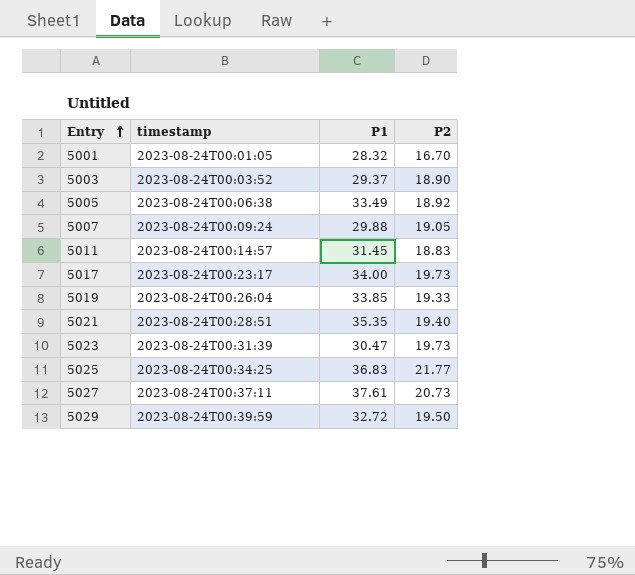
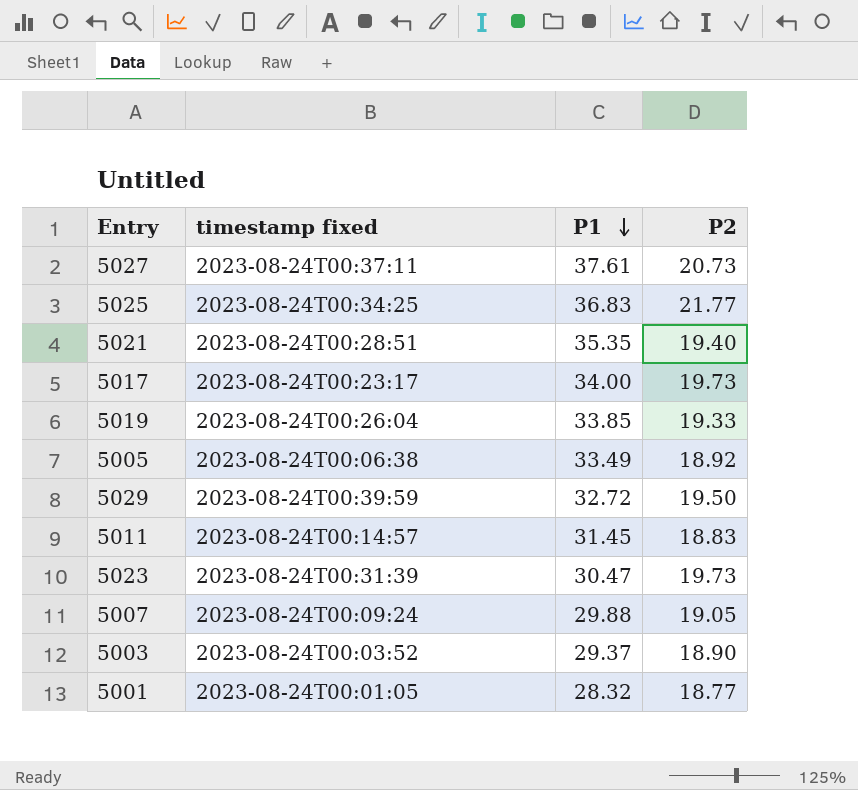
row order: Entry ascending -> P1 descending
column name: timestamp -> timestamp fixed
5001 | P2: 16.70 -> 18.77

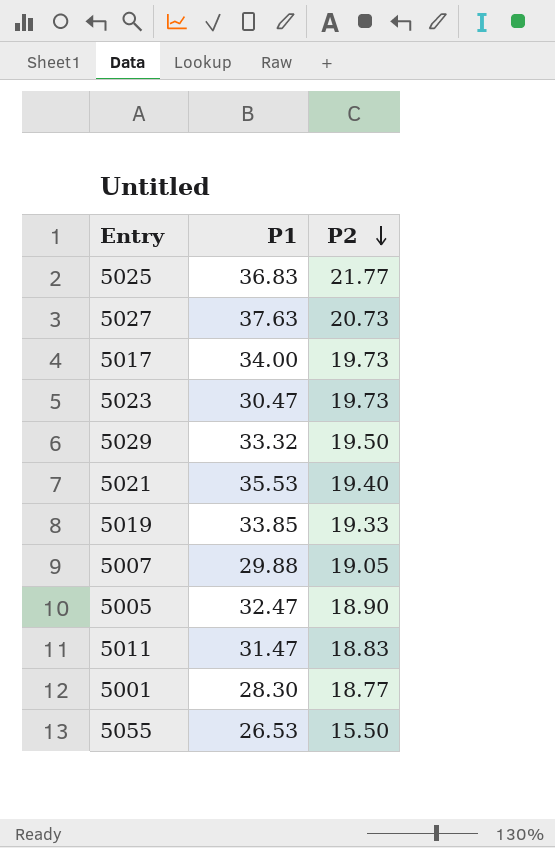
row order: P1 descending -> P2 descending
column timestamp fixed | position: 2 -> none
row 5003: 2023-08-24T00:03:52 | 29.37 | 18.90 -> none
5027 | P1: 37.61 -> 37.63
5029 | P1: 32.72 -> 33.32
5021 | P1: 35.35 -> 35.53
5005 | P1: 33.49 -> 32.47
5005 | P2: 18.92 -> 18.90
5011 | P1: 31.45 -> 31.47
5001 | P1: 28.32 -> 28.30
row 5055: none -> 26.53 | 15.50

